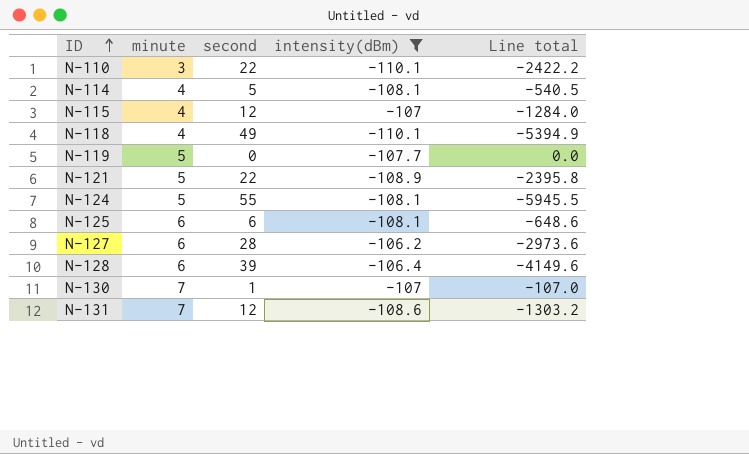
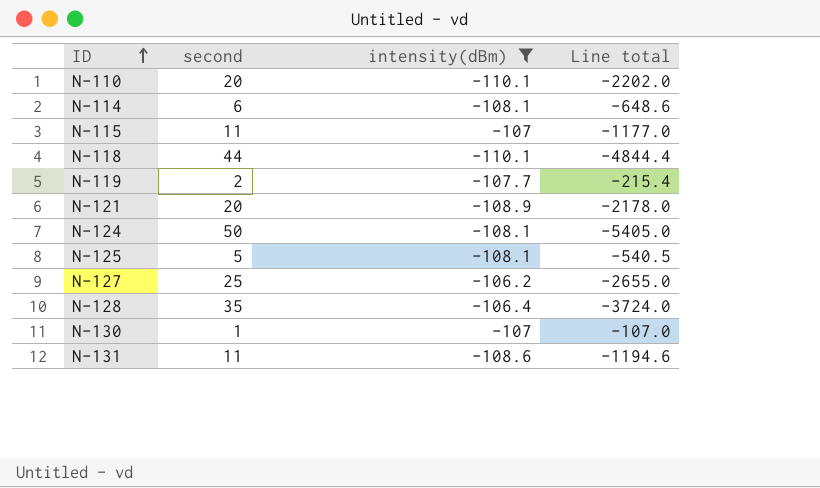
column minute | position: 2 -> none
N-110 | second: 22 -> 20
N-110 | Line total: -2422.2 -> -2202.0
N-114 | second: 5 -> 6
N-114 | Line total: -540.5 -> -648.6
N-115 | second: 12 -> 11
N-115 | Line total: -1284.0 -> -1177.0
N-118 | second: 49 -> 44
N-118 | Line total: -5394.9 -> -4844.4
N-119 | second: 0 -> 2
N-119 | Line total: 0.0 -> -215.4
N-121 | second: 22 -> 20
N-121 | Line total: -2395.8 -> -2178.0
N-124 | second: 55 -> 50
N-124 | Line total: -5945.5 -> -5405.0
N-125 | second: 6 -> 5
N-125 | Line total: -648.6 -> -540.5
N-127 | second: 28 -> 25
N-127 | Line total: -2973.6 -> -2655.0
N-128 | second: 39 -> 35
N-128 | Line total: -4149.6 -> -3724.0
N-131 | second: 12 -> 11
N-131 | Line total: -1303.2 -> -1194.6

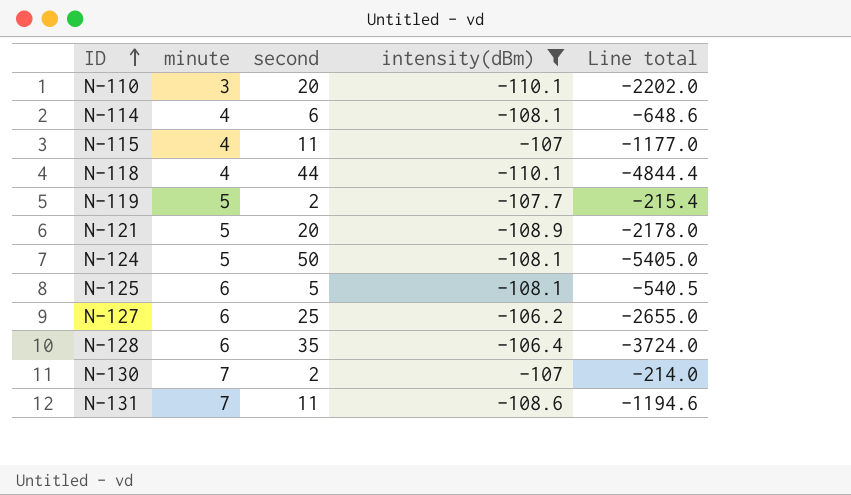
column minute | position: none -> 2
N-130 | second: 1 -> 2
N-130 | Line total: -107.0 -> -214.0

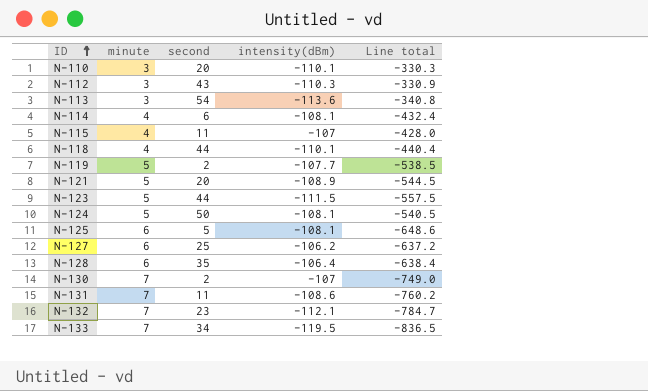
filter: intensity(dBm) >= -110.1 -> none
column Line total | formula: [second] * [intensity(dBm)] -> [minute] * [intensity(dBm)]

